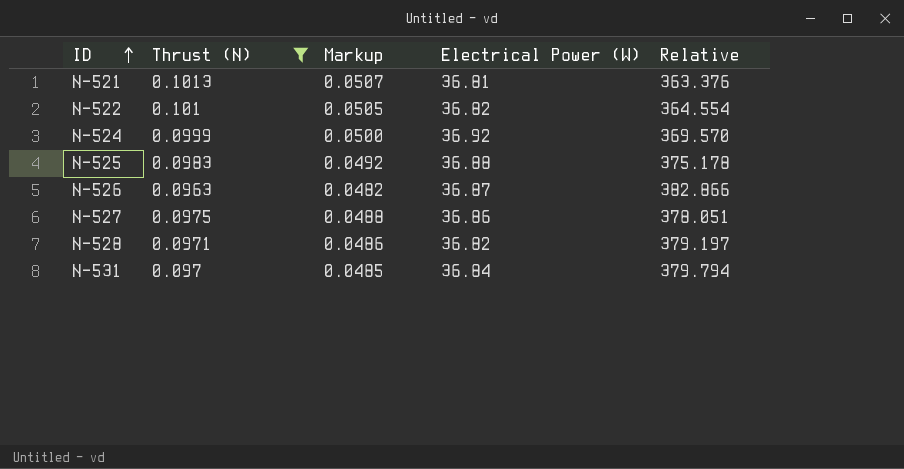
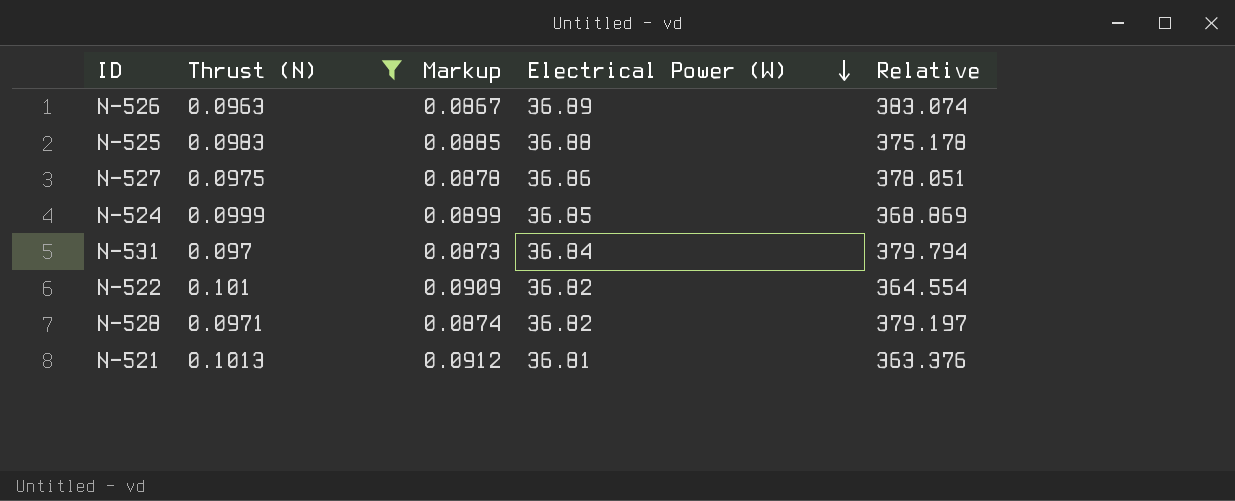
row order: ID ascending -> Electrical Power (W) descending
column Markup | formula: [Thrust (N)] * 0.5 -> [Thrust (N)] * 0.9
N-526 | Electrical Power (W): 36.87 -> 36.89
N-526 | Relative: 382.866 -> 383.074
N-524 | Electrical Power (W): 36.92 -> 36.85
N-524 | Relative: 369.570 -> 368.869

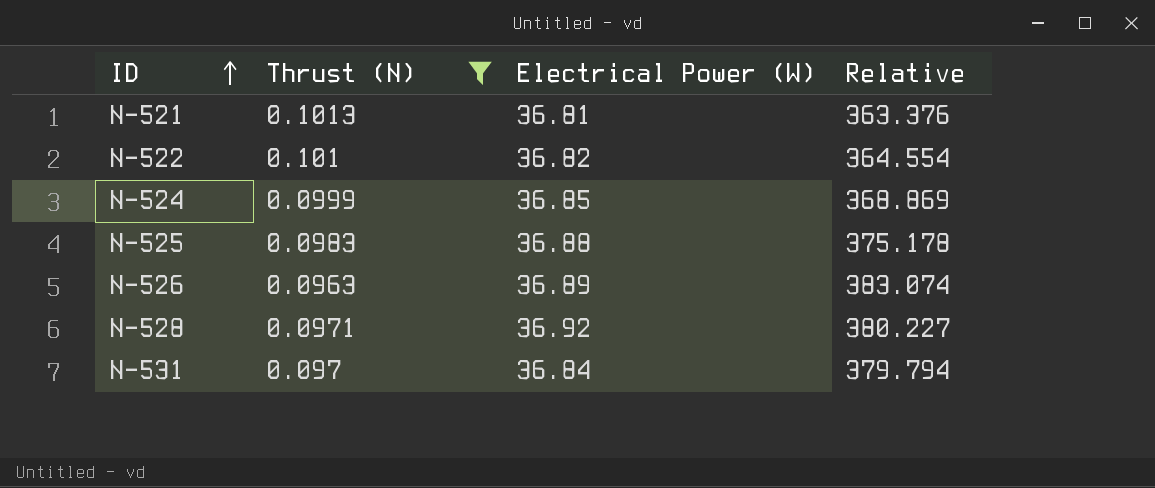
row order: Electrical Power (W) descending -> ID ascending
column Markup | formula: [Thrust (N)] * 0.9 -> none
row N-527: 0.0975 | 0.0878 | 36.86 | 378.051 -> none
N-528 | Electrical Power (W): 36.82 -> 36.92
N-528 | Relative: 379.197 -> 380.227

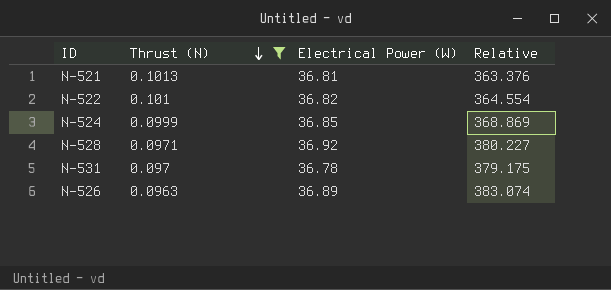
row order: ID ascending -> Thrust (N) descending
row N-525: 0.0983 | 36.88 | 375.178 -> none
N-531 | Electrical Power (W): 36.84 -> 36.78
N-531 | Relative: 379.794 -> 379.175

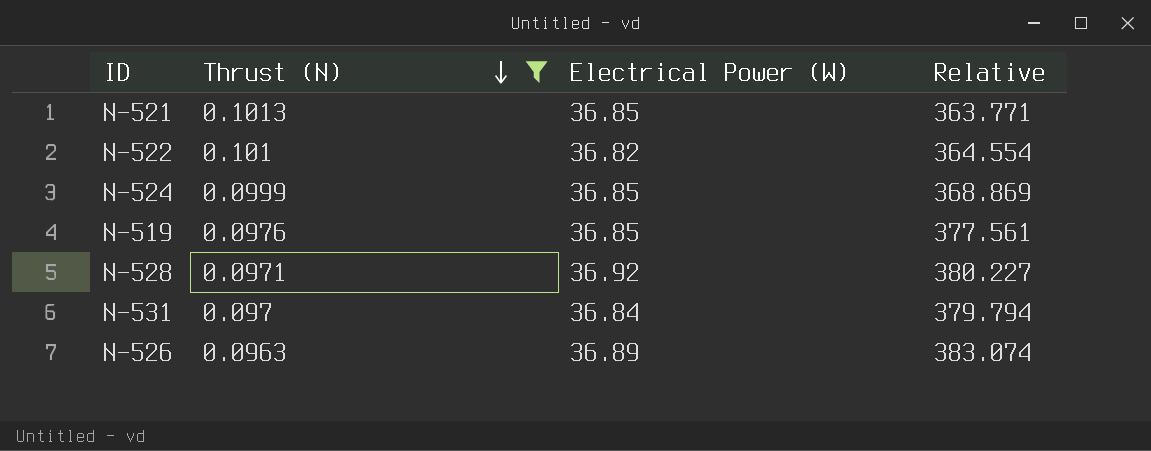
N-521 | Electrical Power (W): 36.81 -> 36.85
N-521 | Relative: 363.376 -> 363.771
row N-519: none -> 0.0976 | 36.85 | 377.561
N-531 | Electrical Power (W): 36.78 -> 36.84
N-531 | Relative: 379.175 -> 379.794

